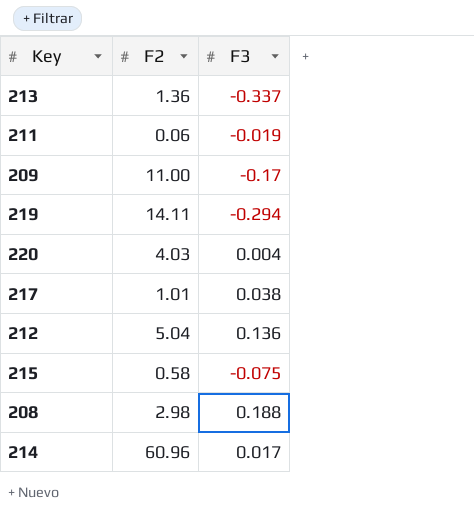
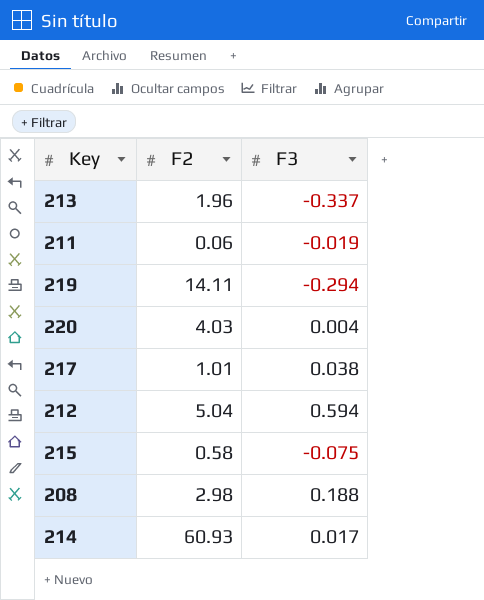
row 209: 11.00 | -0.17 -> none
213 | F2: 1.36 -> 1.96
212 | F3: 0.136 -> 0.594
214 | F2: 60.96 -> 60.93

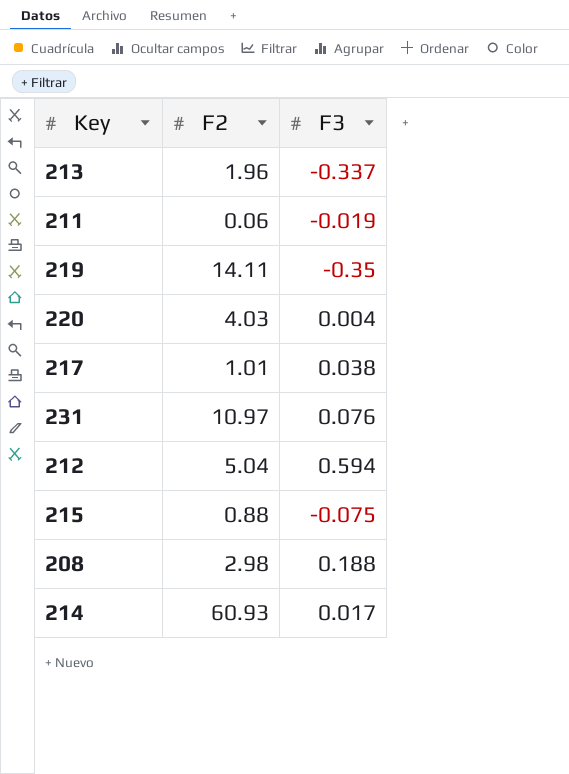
219 | F3: -0.294 -> -0.35
row 231: none -> 10.97 | 0.076
215 | F2: 0.58 -> 0.88

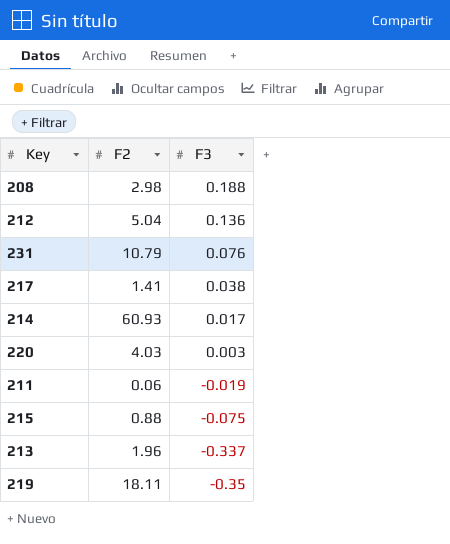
row order: none -> F3 descending
212 | F3: 0.594 -> 0.136
231 | F2: 10.97 -> 10.79
217 | F2: 1.01 -> 1.41
220 | F3: 0.004 -> 0.003
219 | F2: 14.11 -> 18.11

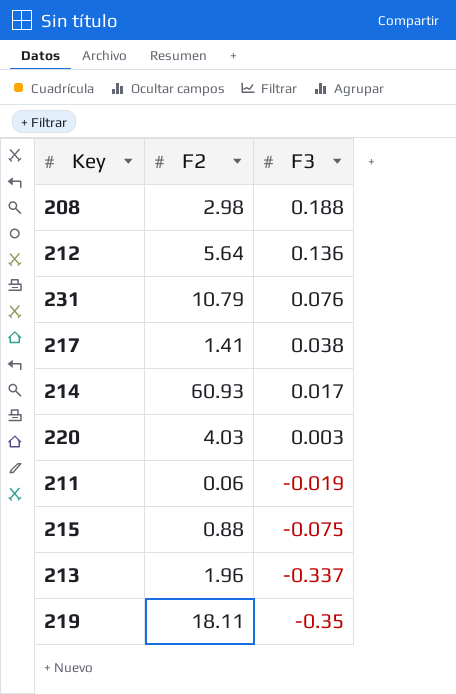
212 | F2: 5.04 -> 5.64

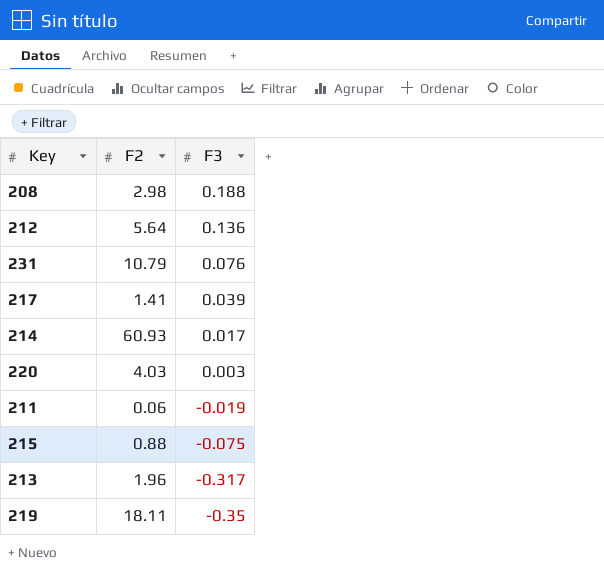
217 | F3: 0.038 -> 0.039
213 | F3: -0.337 -> -0.317

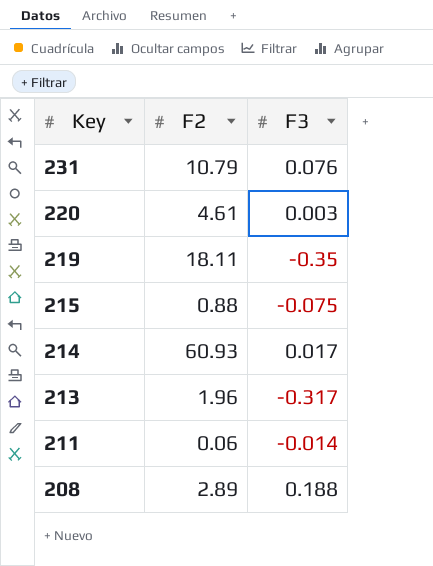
row order: F3 descending -> Key descending
row 212: 5.64 | 0.136 -> none
row 217: 1.41 | 0.039 -> none
220 | F2: 4.03 -> 4.61
211 | F3: -0.019 -> -0.014
208 | F2: 2.98 -> 2.89

